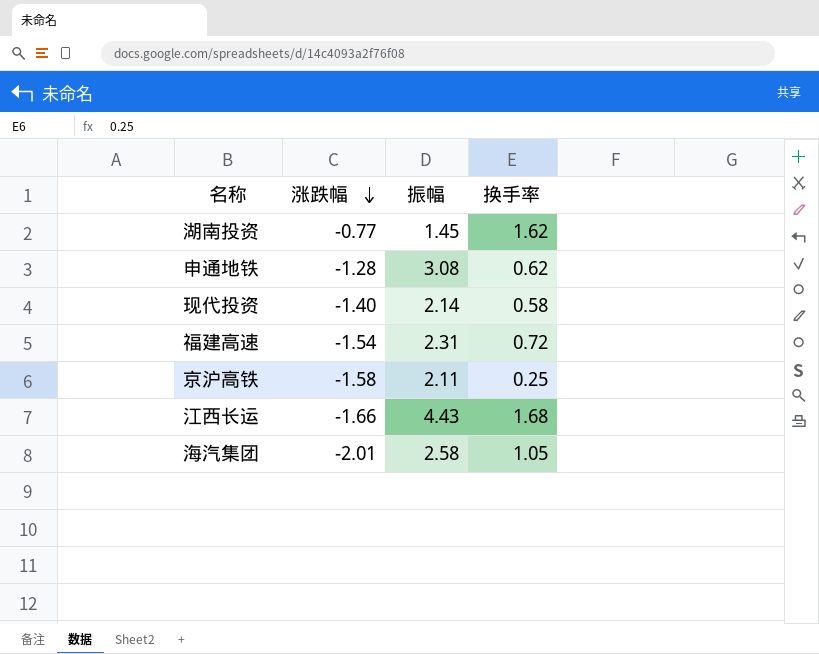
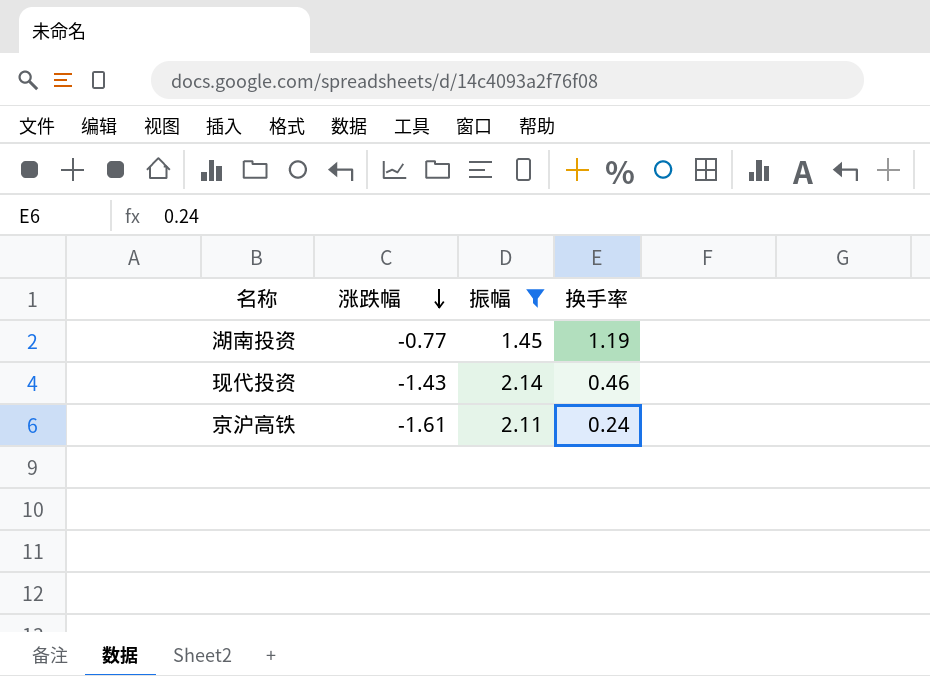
filter: none -> 振幅 <= 2.14
湖南投资 | 换手率: 1.62 -> 1.19
现代投资 | 涨跌幅: -1.40 -> -1.43
现代投资 | 换手率: 0.58 -> 0.46
京沪高铁 | 涨跌幅: -1.58 -> -1.61
京沪高铁 | 换手率: 0.25 -> 0.24

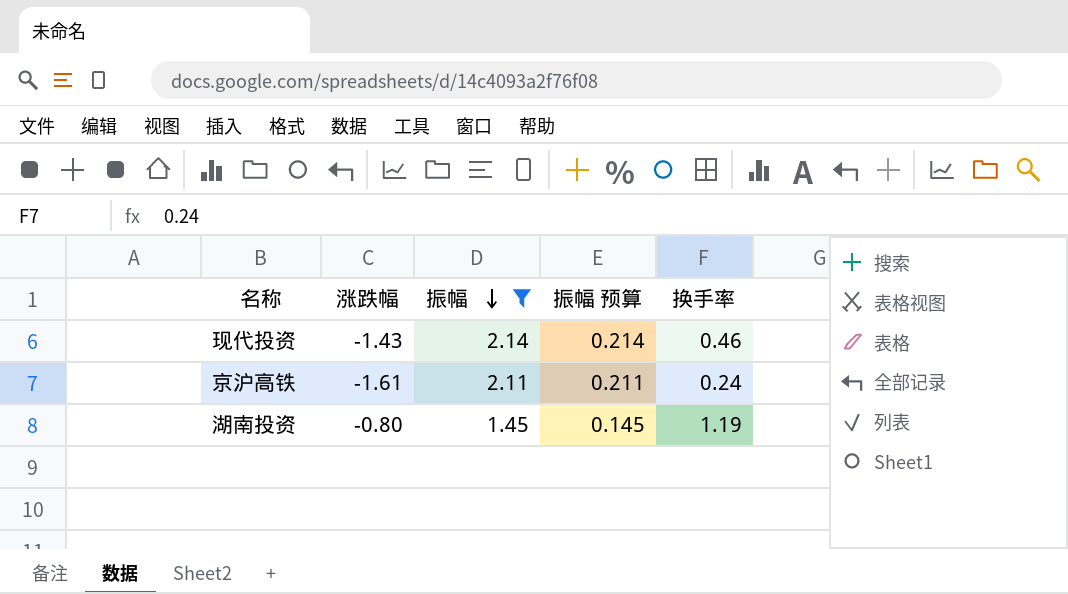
row order: 涨跌幅 descending -> 振幅 descending
column 振幅 预算 | formula: none -> [振幅] * 0.1
湖南投资 | 涨跌幅: -0.77 -> -0.80

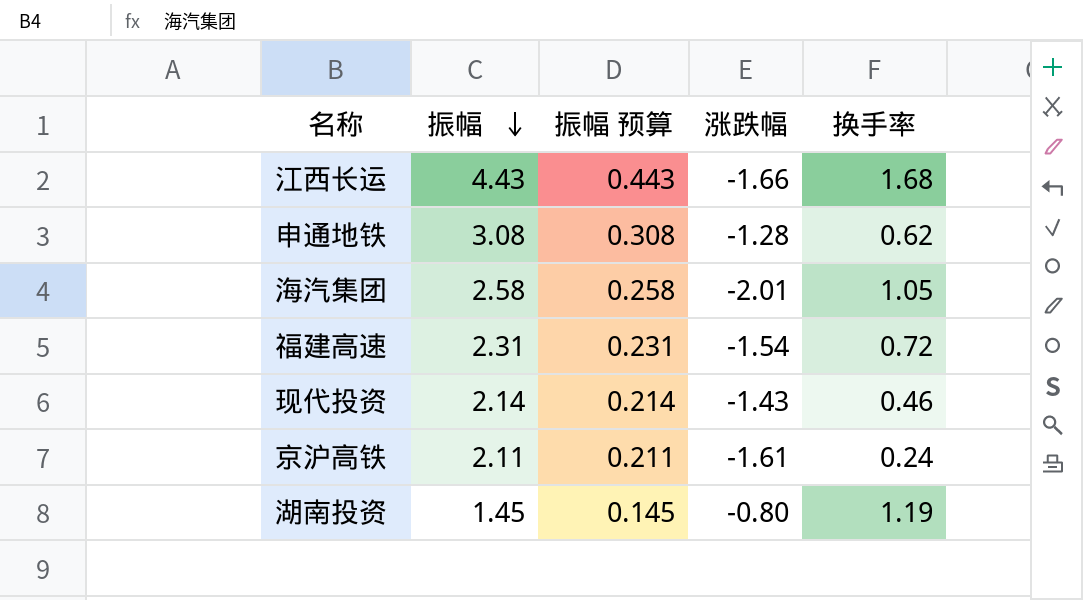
filter: 振幅 <= 2.14 -> none
column 涨跌幅 | position: 2 -> 4

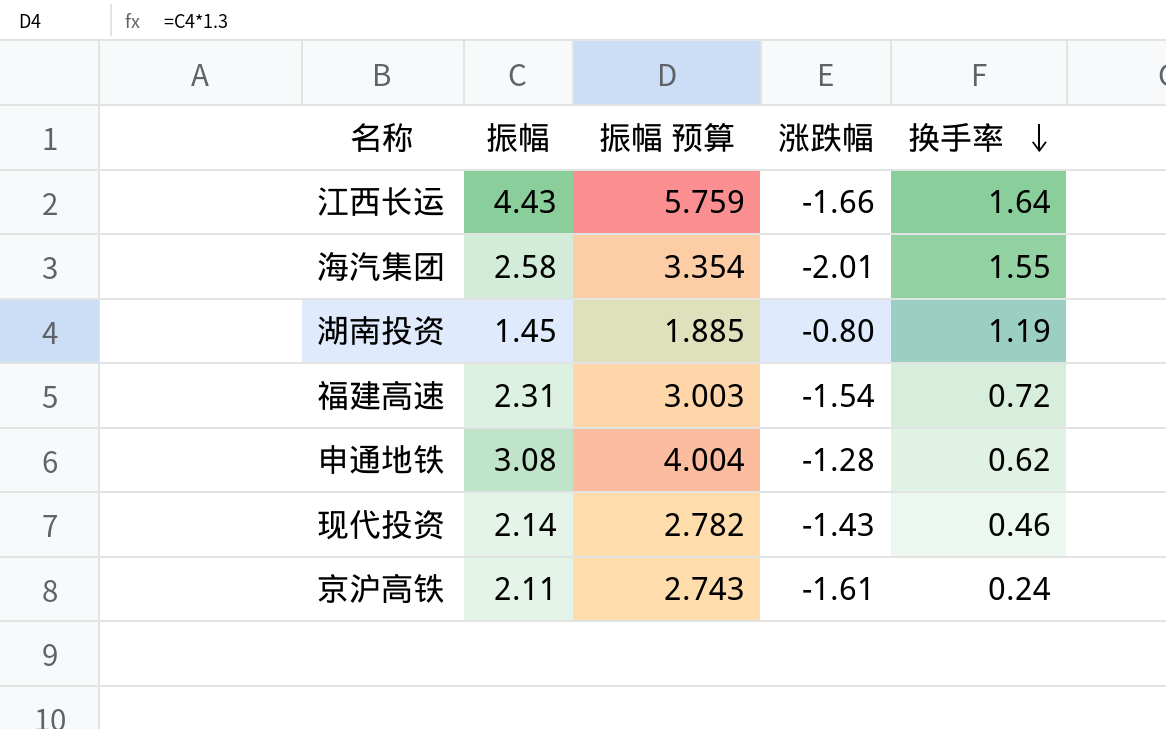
row order: 振幅 descending -> 换手率 descending
column 振幅 预算 | formula: [振幅] * 0.1 -> [振幅] * 1.3
江西长运 | 换手率: 1.68 -> 1.64
海汽集团 | 换手率: 1.05 -> 1.55

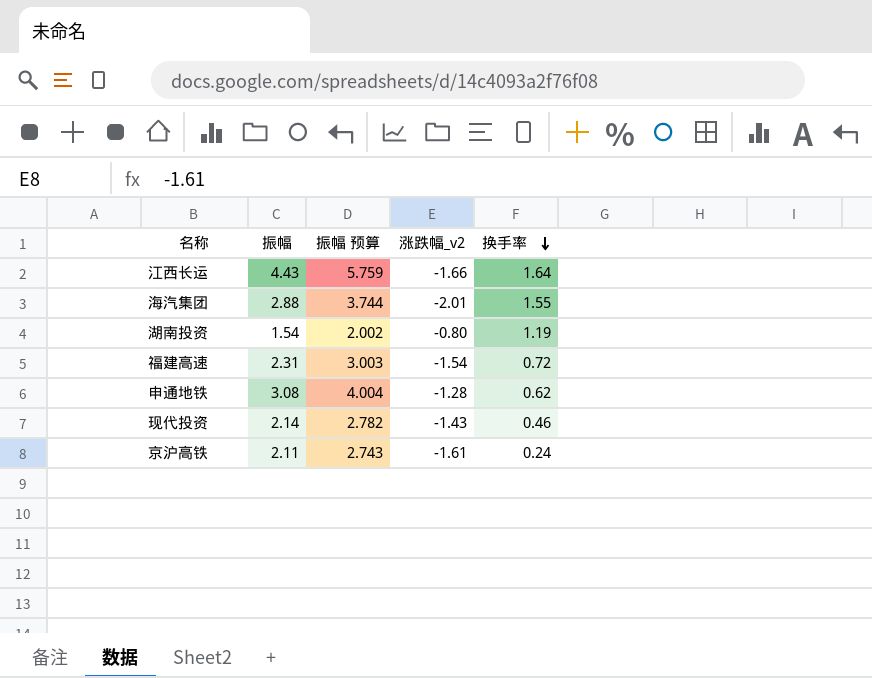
column name: 涨跌幅 -> 涨跌幅_v2
海汽集团 | 振幅: 2.58 -> 2.88
海汽集团 | 振幅 预算: 3.354 -> 3.744
湖南投资 | 振幅: 1.45 -> 1.54
湖南投资 | 振幅 预算: 1.885 -> 2.002

